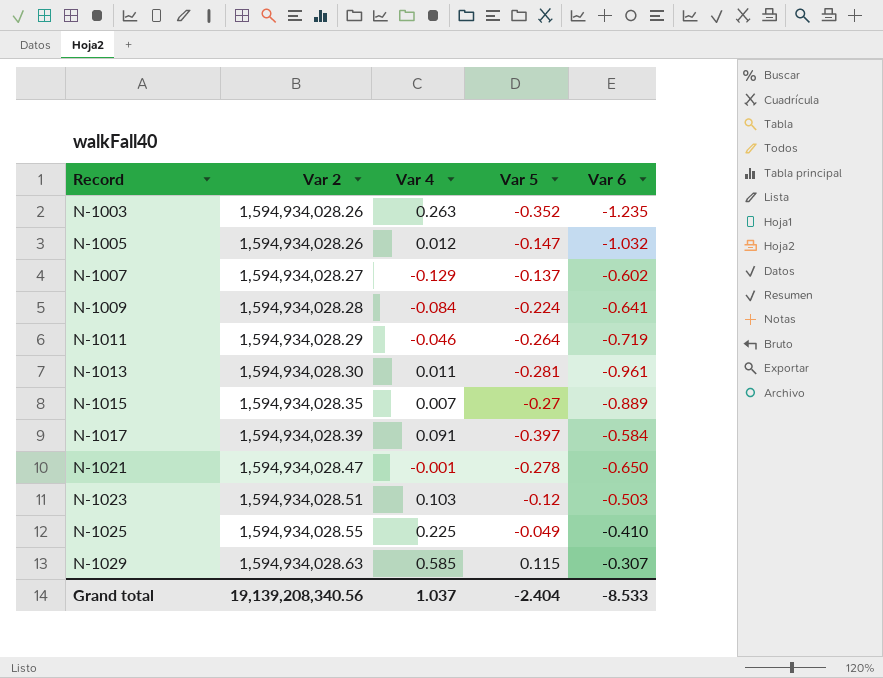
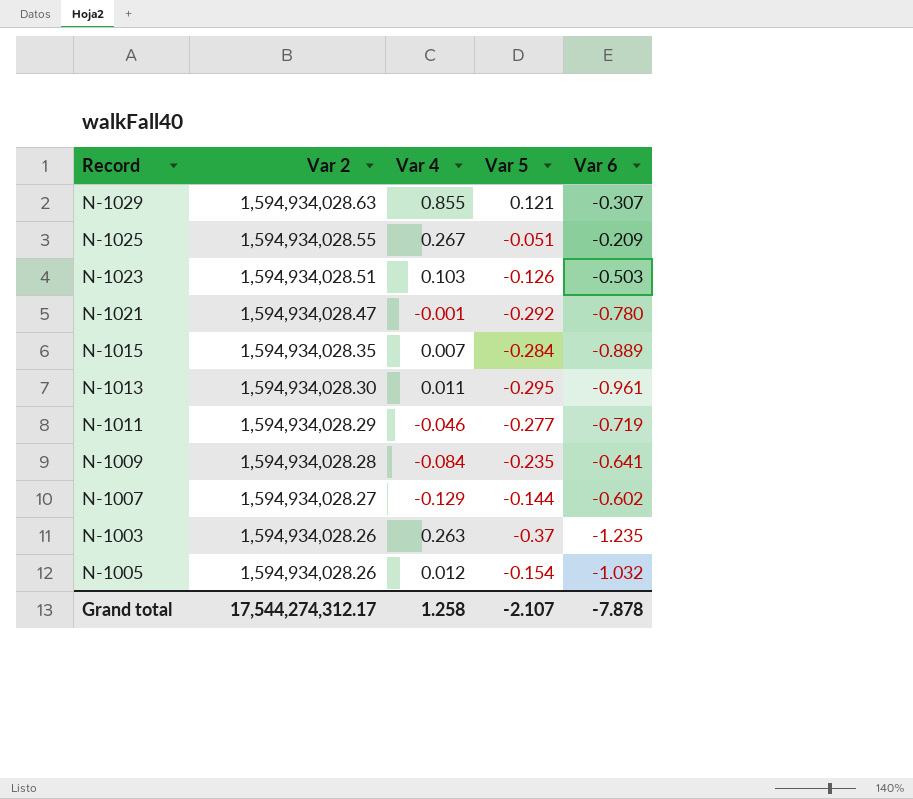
row order: Record ascending -> Var 2 descending
row N-1017: 1,594,934,028.39 | 0.091 | -0.397 | -0.584 -> none
N-1029 | Var 4: 0.585 -> 0.855
N-1029 | Var 5: 0.115 -> 0.121
N-1025 | Var 4: 0.225 -> 0.267
N-1025 | Var 5: -0.049 -> -0.051
N-1025 | Var 6: -0.410 -> -0.209
N-1023 | Var 5: -0.12 -> -0.126
N-1021 | Var 5: -0.278 -> -0.292
N-1021 | Var 6: -0.650 -> -0.780
N-1015 | Var 5: -0.27 -> -0.284
N-1013 | Var 5: -0.281 -> -0.295
N-1011 | Var 5: -0.264 -> -0.277
N-1009 | Var 5: -0.224 -> -0.235
N-1007 | Var 5: -0.137 -> -0.144
N-1003 | Var 5: -0.352 -> -0.37
N-1005 | Var 5: -0.147 -> -0.154
Grand total | Var 2: 19,139,208,340.56 -> 17,544,274,312.17
Grand total | Var 4: 1.037 -> 1.258
Grand total | Var 5: -2.404 -> -2.107
Grand total | Var 6: -8.533 -> -7.878

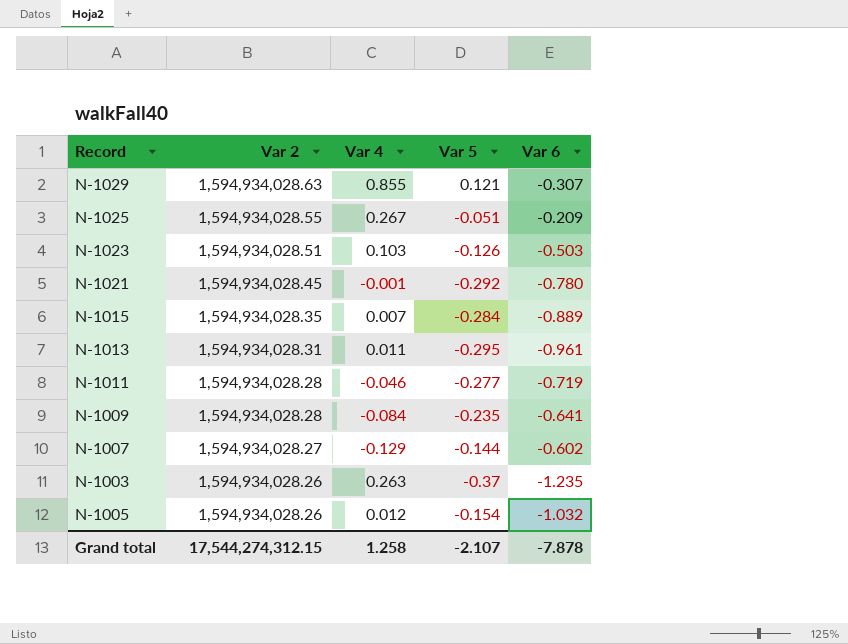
N-1021 | Var 2: 1,594,934,028.47 -> 1,594,934,028.45
N-1013 | Var 2: 1,594,934,028.30 -> 1,594,934,028.31
N-1011 | Var 2: 1,594,934,028.29 -> 1,594,934,028.28
Grand total | Var 2: 17,544,274,312.17 -> 17,544,274,312.15

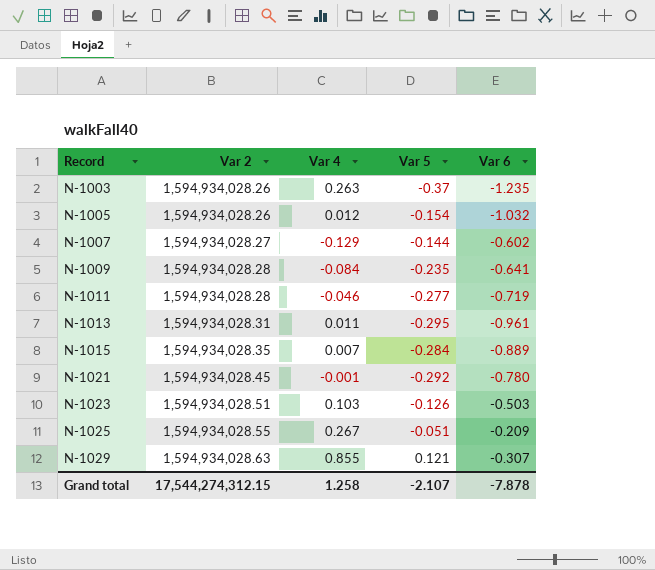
row order: Var 2 descending -> Record ascending

